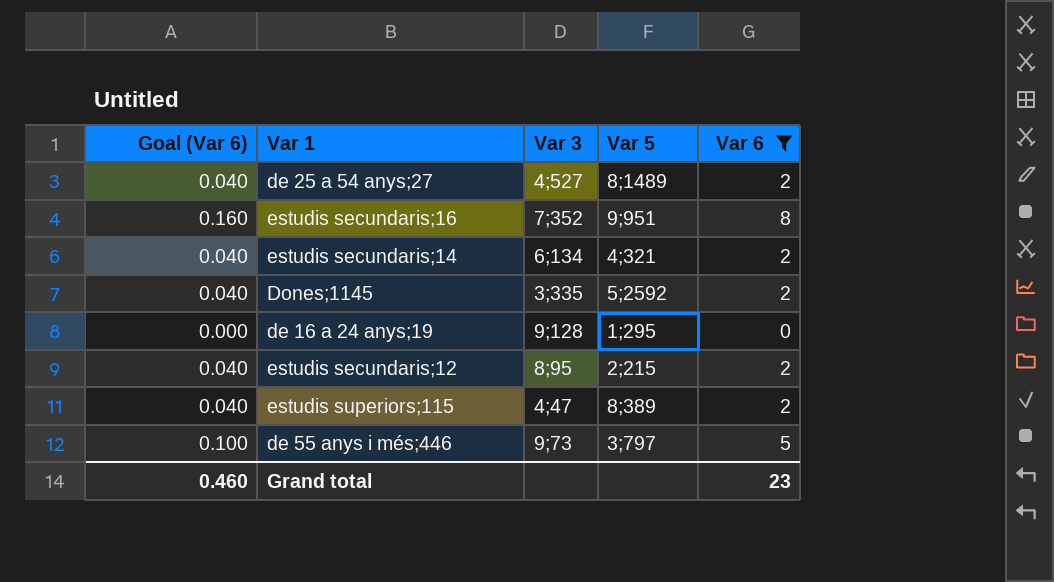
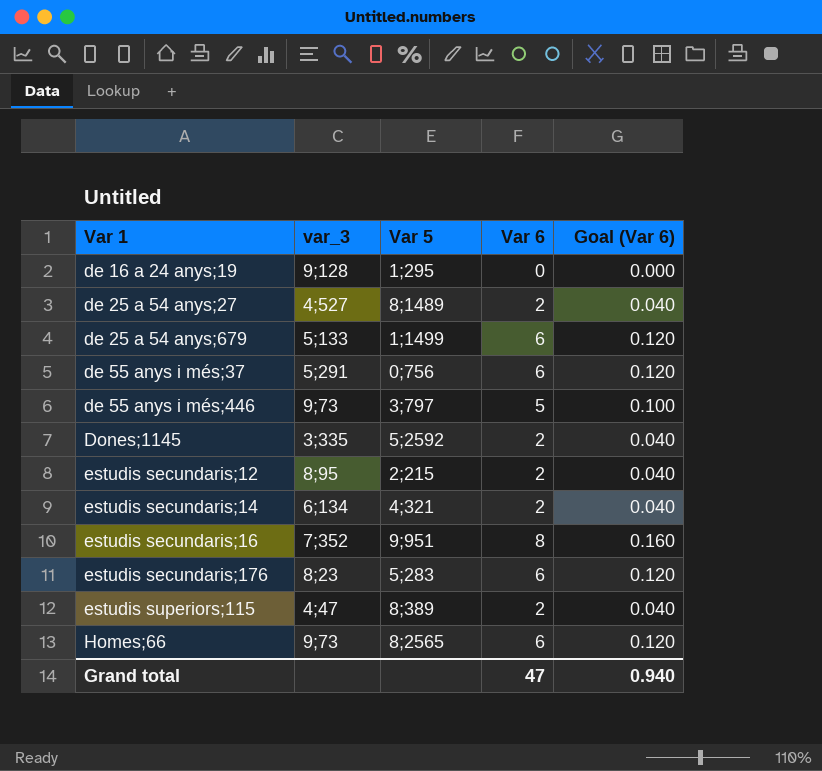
filter: Var 6 != 6 -> none
row order: none -> Var 1 ascending
column name: Var 3 -> var_3
column Goal (Var 6) | position: 1 -> 5
Grand total | Var 6: 23 -> 47
Grand total | Goal (Var 6): 0.460 -> 0.940

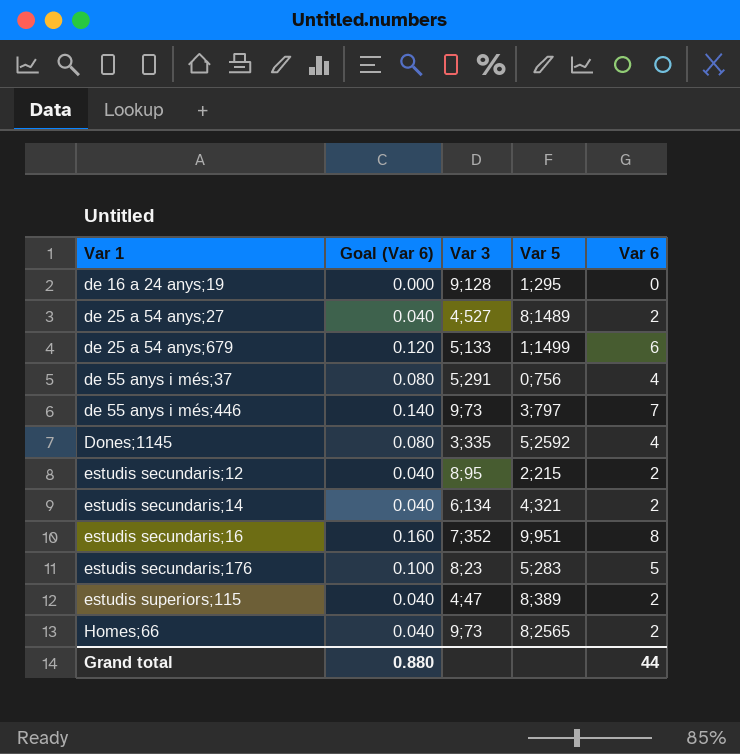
column Goal (Var 6) | position: 5 -> 2
column name: var_3 -> Var 3
de 55 anys i més;37 | Goal (Var 6): 0.120 -> 0.080
de 55 anys i més;37 | Var 6: 6 -> 4
de 55 anys i més;446 | Goal (Var 6): 0.100 -> 0.140
de 55 anys i més;446 | Var 6: 5 -> 7
Dones;1145 | Goal (Var 6): 0.040 -> 0.080
Dones;1145 | Var 6: 2 -> 4
estudis secundaris;176 | Goal (Var 6): 0.120 -> 0.100
estudis secundaris;176 | Var 6: 6 -> 5
Homes;66 | Goal (Var 6): 0.120 -> 0.040
Homes;66 | Var 6: 6 -> 2
Grand total | Goal (Var 6): 0.940 -> 0.880
Grand total | Var 6: 47 -> 44

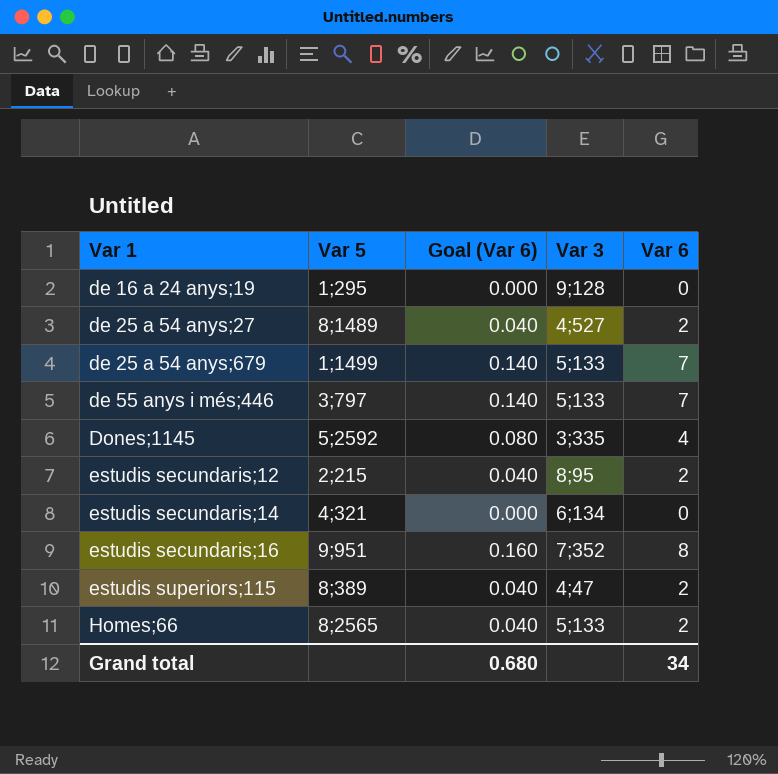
column Var 5 | position: 4 -> 2
row de 55 anys i més;37: 0.080 | 5;291 | 0;756 | 4 -> none
row estudis secundaris;176: 0.100 | 8;23 | 5;283 | 5 -> none
de 25 a 54 anys;679 | Goal (Var 6): 0.120 -> 0.140
de 25 a 54 anys;679 | Var 6: 6 -> 7
de 55 anys i més;446 | Var 3: 9;73 -> 5;133
estudis secundaris;14 | Goal (Var 6): 0.040 -> 0.000
estudis secundaris;14 | Var 6: 2 -> 0
Homes;66 | Var 3: 9;73 -> 5;133
Grand total | Goal (Var 6): 0.880 -> 0.680
Grand total | Var 6: 44 -> 34

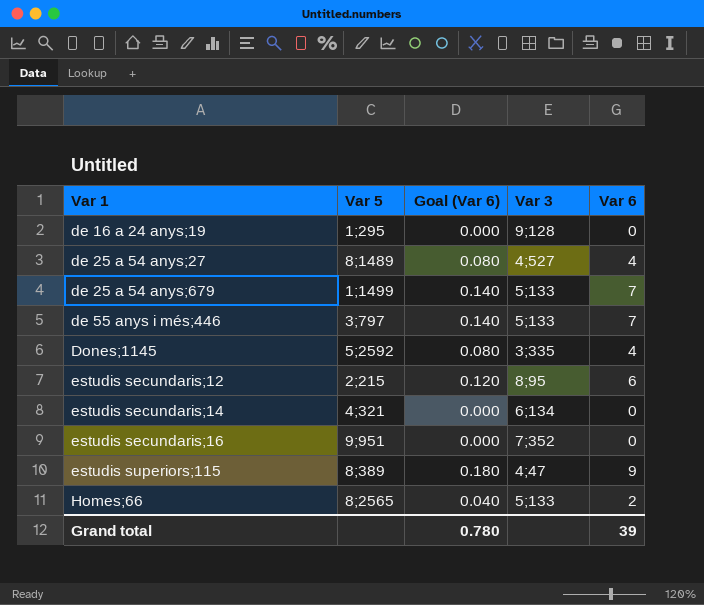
de 25 a 54 anys;27 | Goal (Var 6): 0.040 -> 0.080
de 25 a 54 anys;27 | Var 6: 2 -> 4
estudis secundaris;12 | Goal (Var 6): 0.040 -> 0.120
estudis secundaris;12 | Var 6: 2 -> 6
estudis secundaris;16 | Goal (Var 6): 0.160 -> 0.000
estudis secundaris;16 | Var 6: 8 -> 0
estudis superiors;115 | Goal (Var 6): 0.040 -> 0.180
estudis superiors;115 | Var 6: 2 -> 9
Grand total | Goal (Var 6): 0.680 -> 0.780
Grand total | Var 6: 34 -> 39

